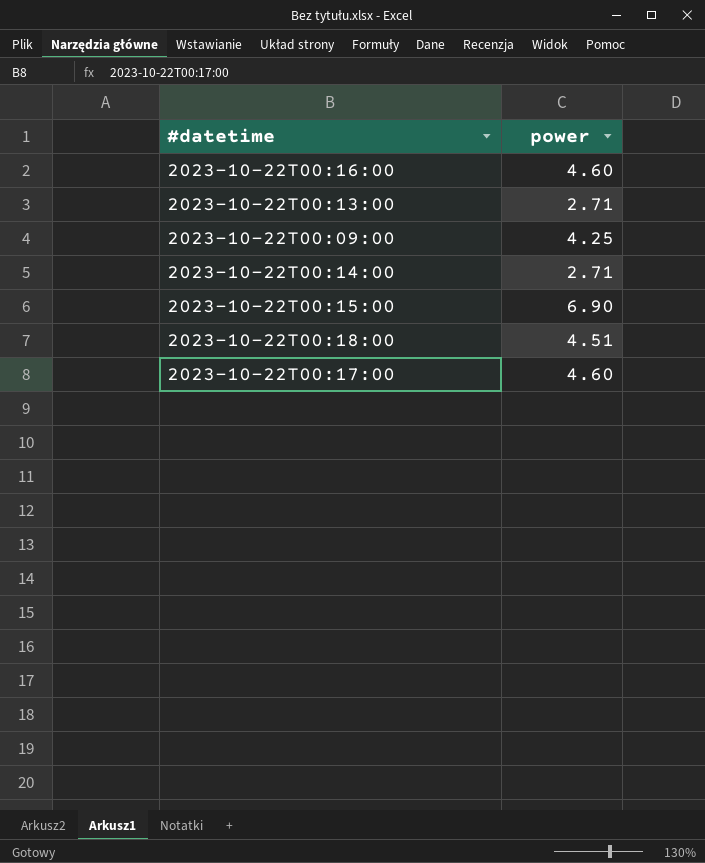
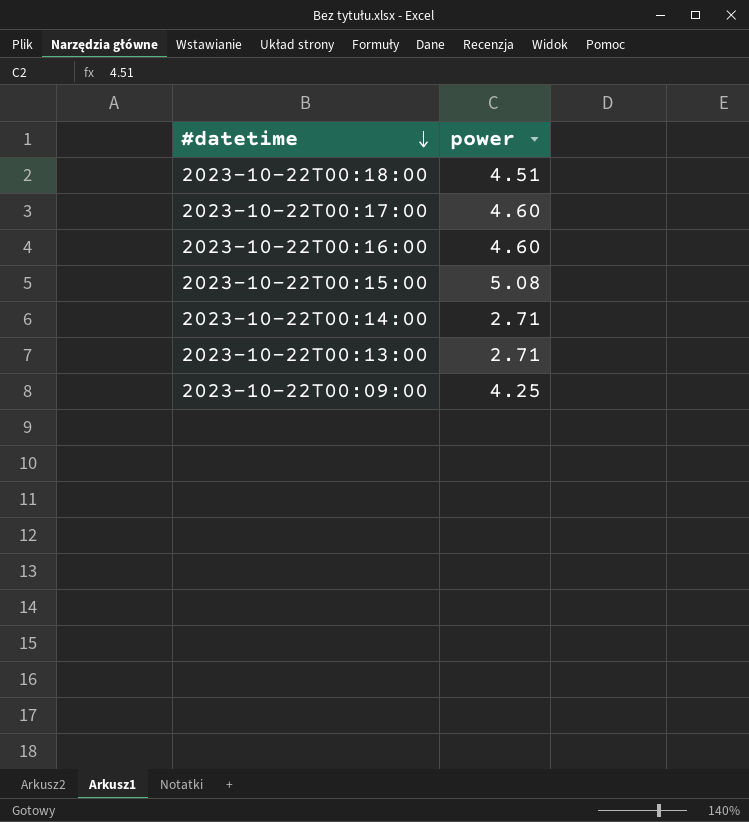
row order: none -> #datetime descending
2023-10-22T00:15:00 | power: 6.90 -> 5.08

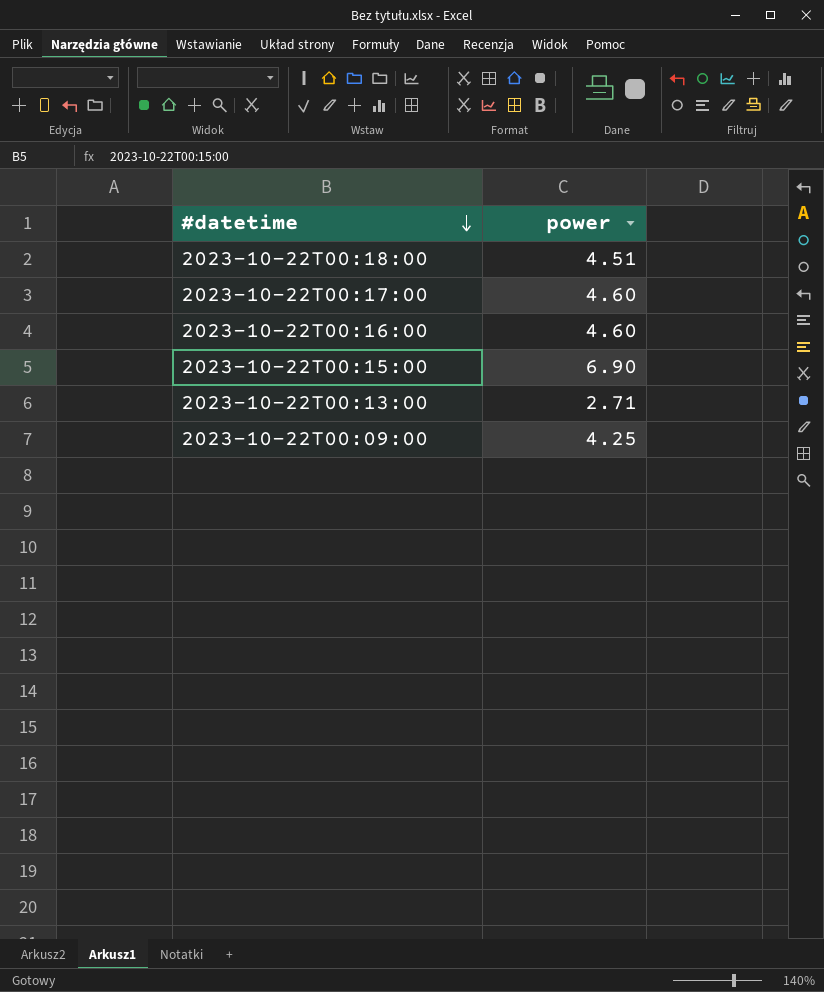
row 2023-10-22T00:14:00: 2.71 -> none
2023-10-22T00:15:00 | power: 5.08 -> 6.90

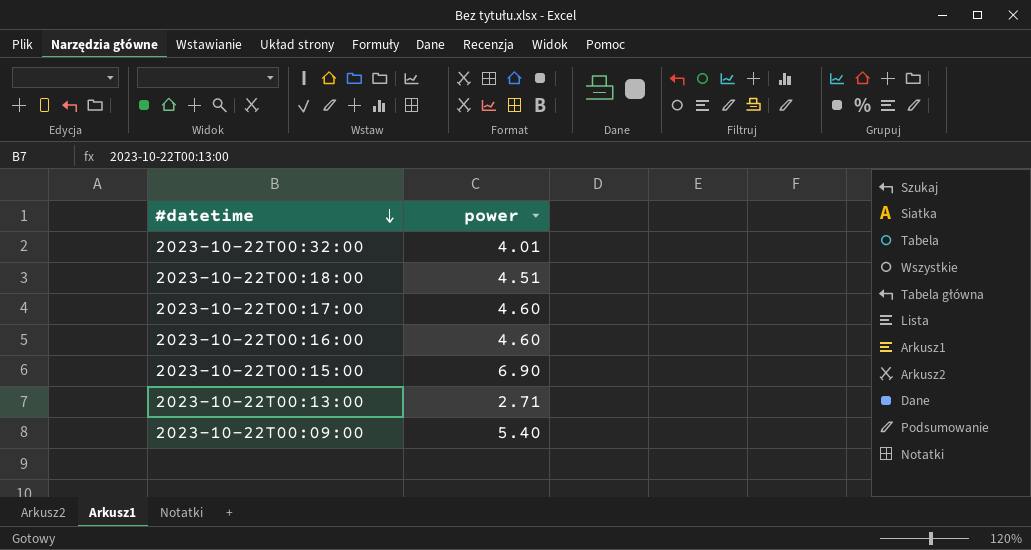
row 2023-10-22T00:32:00: none -> 4.01
2023-10-22T00:09:00 | power: 4.25 -> 5.40

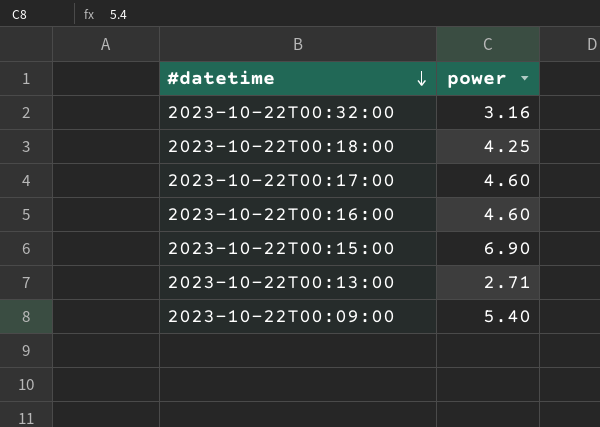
2023-10-22T00:32:00 | power: 4.01 -> 3.16
2023-10-22T00:18:00 | power: 4.51 -> 4.25

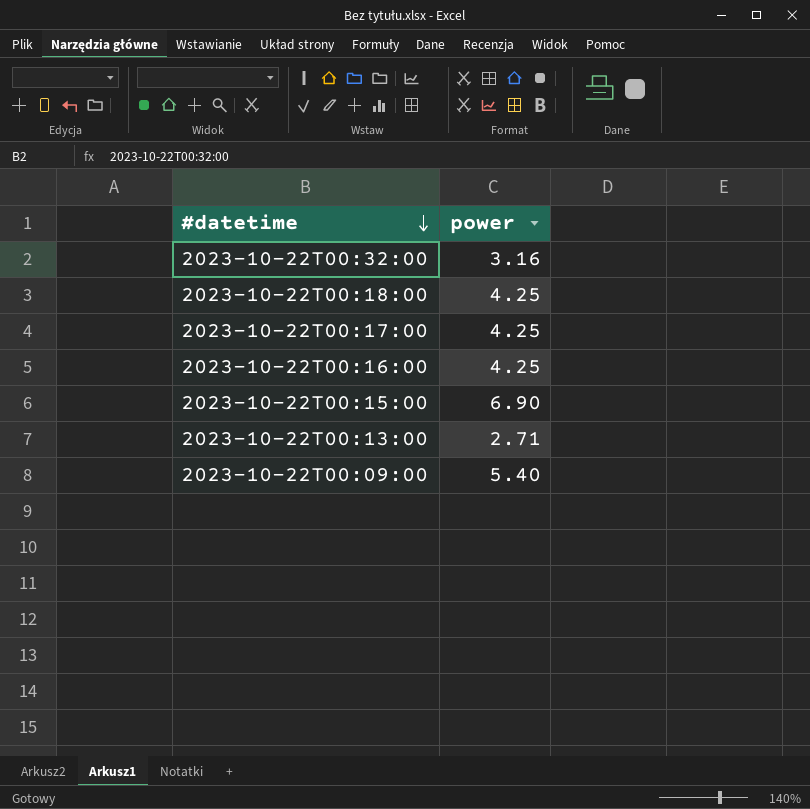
2023-10-22T00:17:00 | power: 4.60 -> 4.25
2023-10-22T00:16:00 | power: 4.60 -> 4.25

